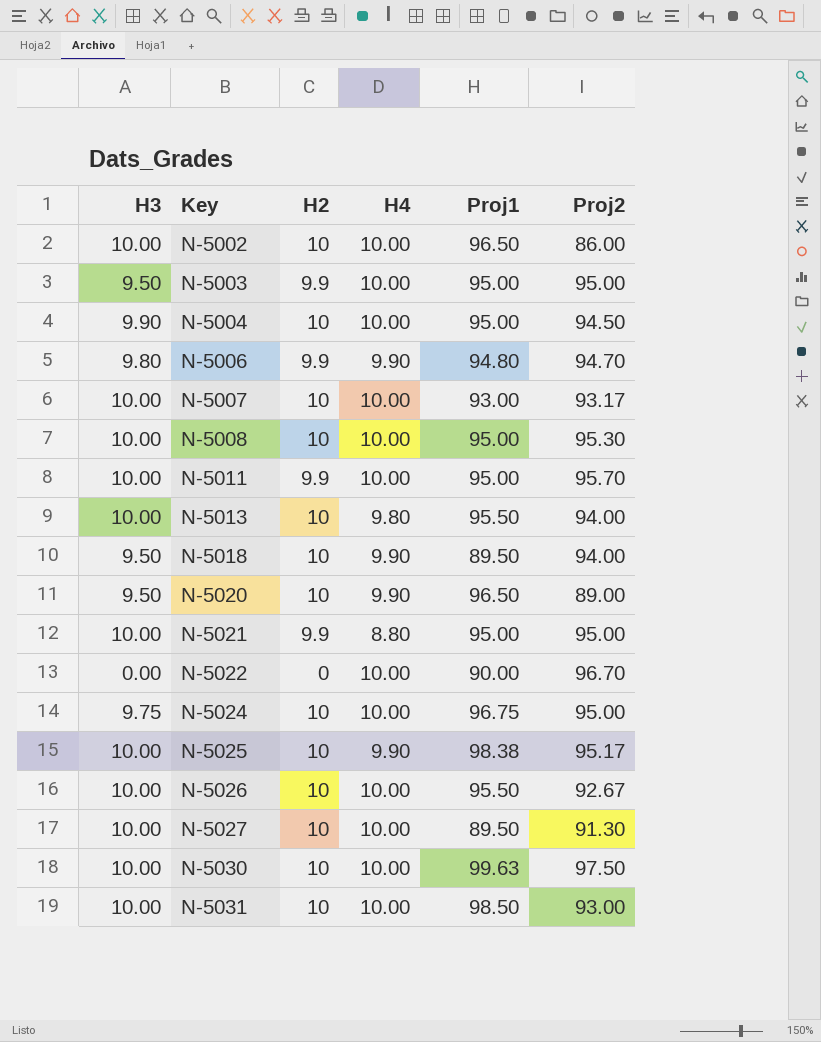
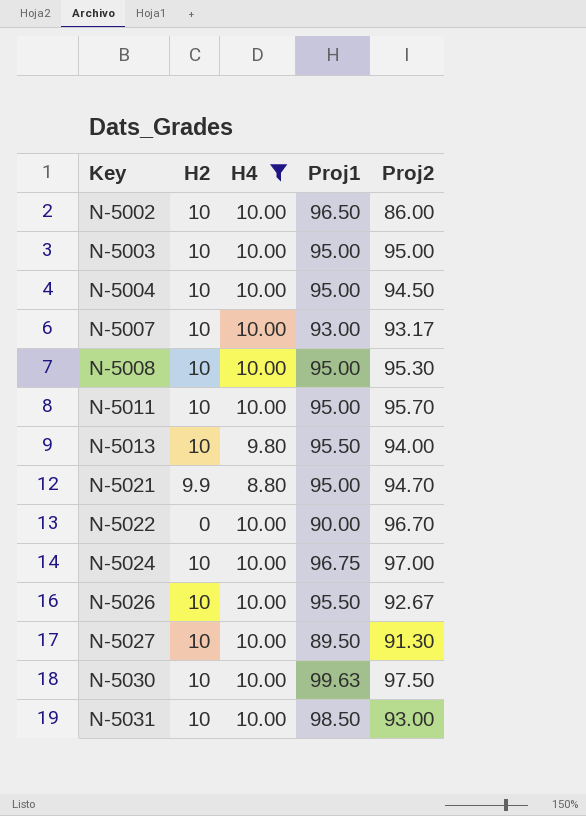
filter: none -> H4 != 9.90
column H3 | position: 1 -> none
N-5003 | H2: 9.9 -> 10
N-5011 | H2: 9.9 -> 10
N-5021 | Proj2: 95.00 -> 94.70
N-5024 | Proj2: 95.00 -> 97.00

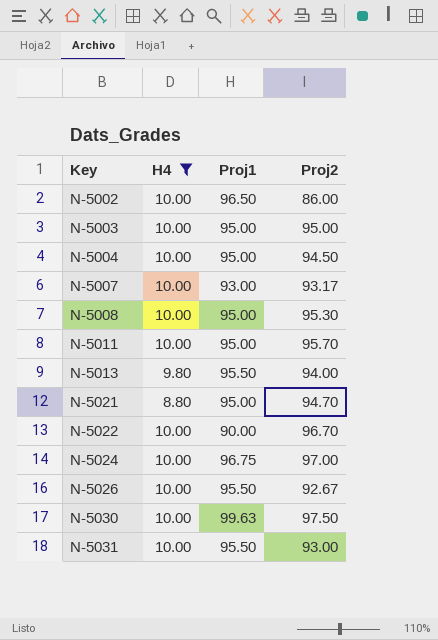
column H2 | position: 2 -> none
row N-5027: 10 | 10.00 | 89.50 | 91.30 -> none
N-5031 | Proj1: 98.50 -> 95.50

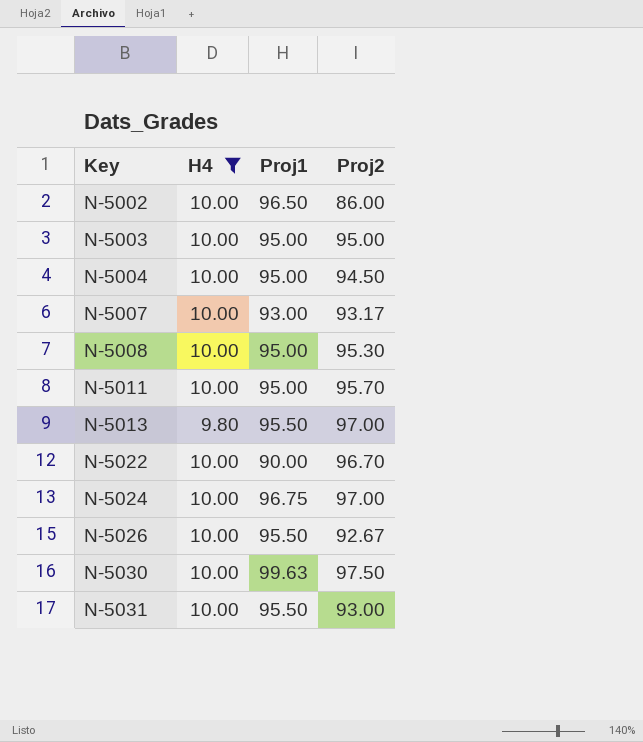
row N-5021: 8.80 | 95.00 | 94.70 -> none
N-5013 | Proj2: 94.00 -> 97.00

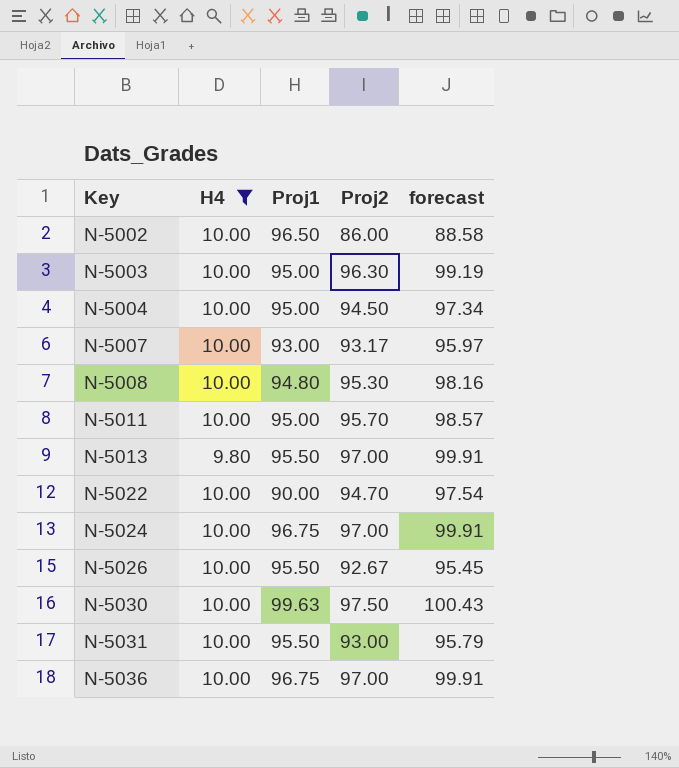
column forecast | formula: none -> [Proj2] * 1.03
N-5003 | Proj2: 95.00 -> 96.30
N-5008 | Proj1: 95.00 -> 94.80
N-5022 | Proj2: 96.70 -> 94.70
row N-5036: none -> 10.00 | 96.75 | 97.00 | 99.91

